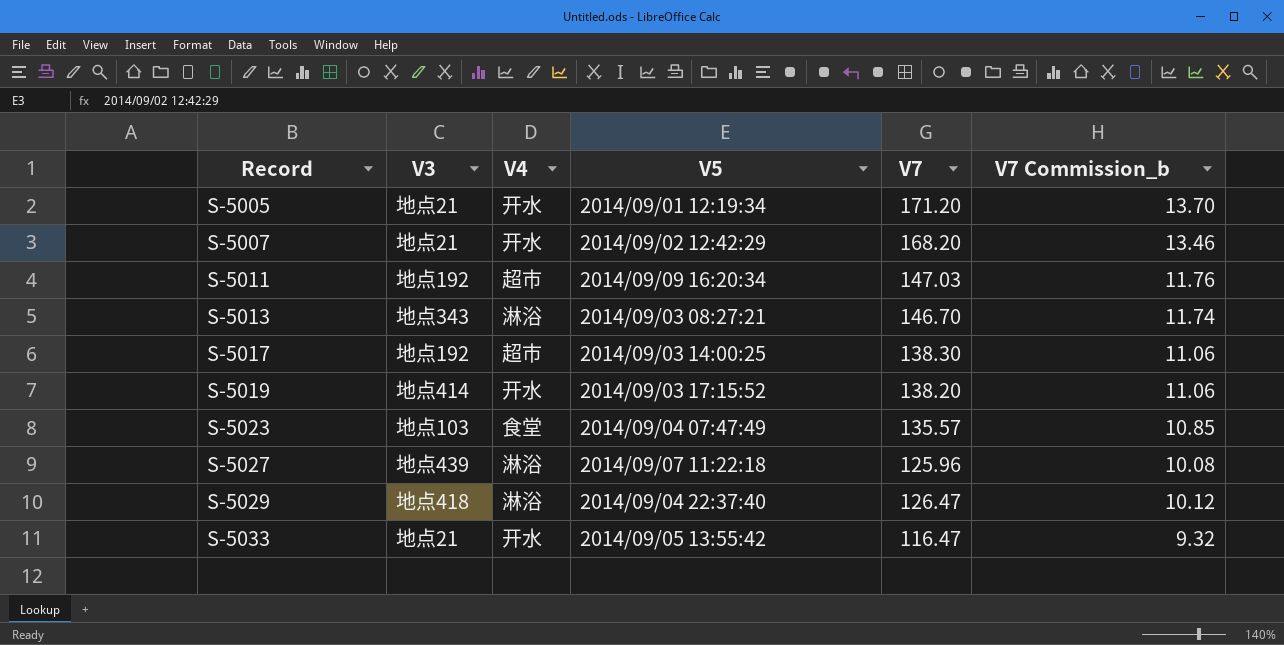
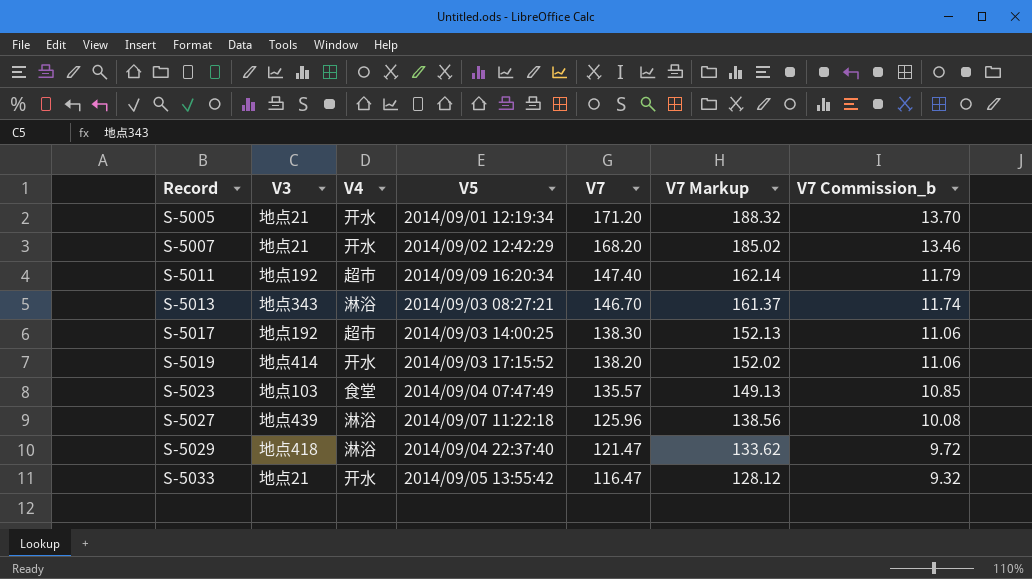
column V7 Markup | formula: none -> [V7] * 1.1
S-5011 | V7: 147.03 -> 147.40
S-5011 | V7 Commission_b: 11.76 -> 11.79
S-5029 | V7: 126.47 -> 121.47
S-5029 | V7 Commission_b: 10.12 -> 9.72

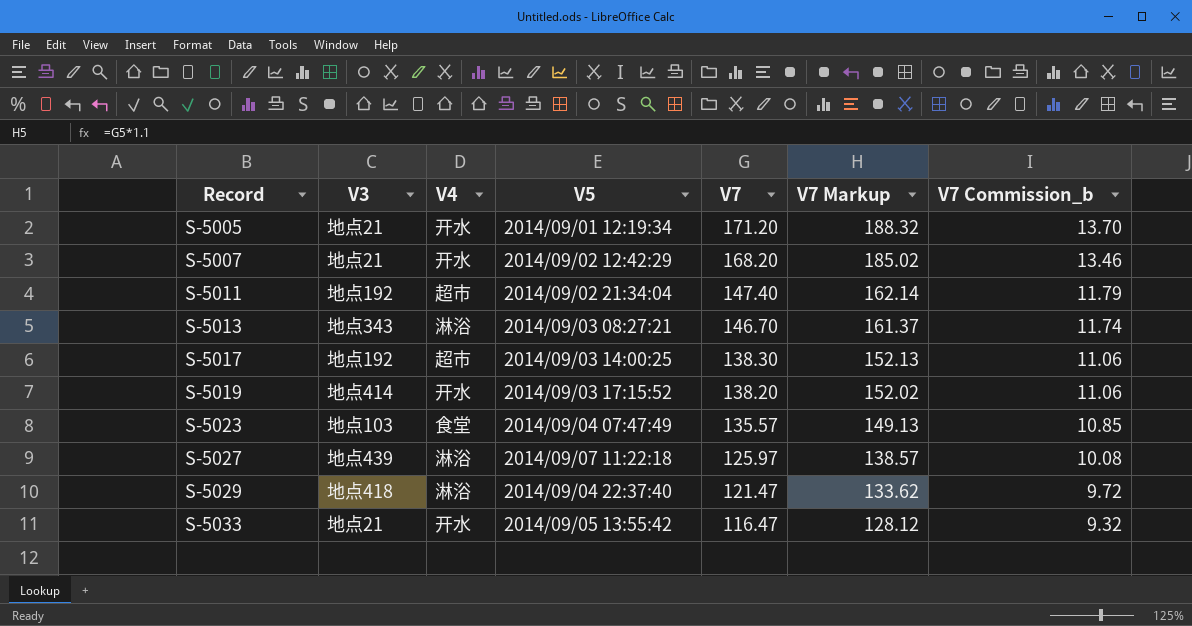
S-5011 | V5: 2014/09/09 16:20:34 -> 2014/09/02 21:34:04
S-5027 | V7: 125.96 -> 125.97
S-5027 | V7 Markup: 138.56 -> 138.57

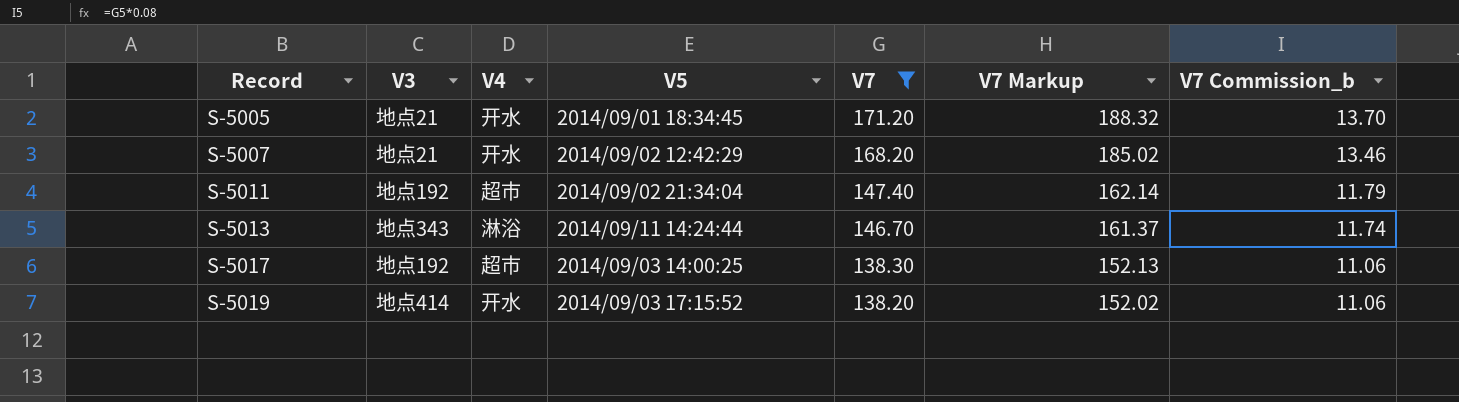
filter: none -> V7 >= 138.20
S-5005 | V5: 2014/09/01 12:19:34 -> 2014/09/01 18:34:45
S-5013 | V5: 2014/09/03 08:27:21 -> 2014/09/11 14:24:44

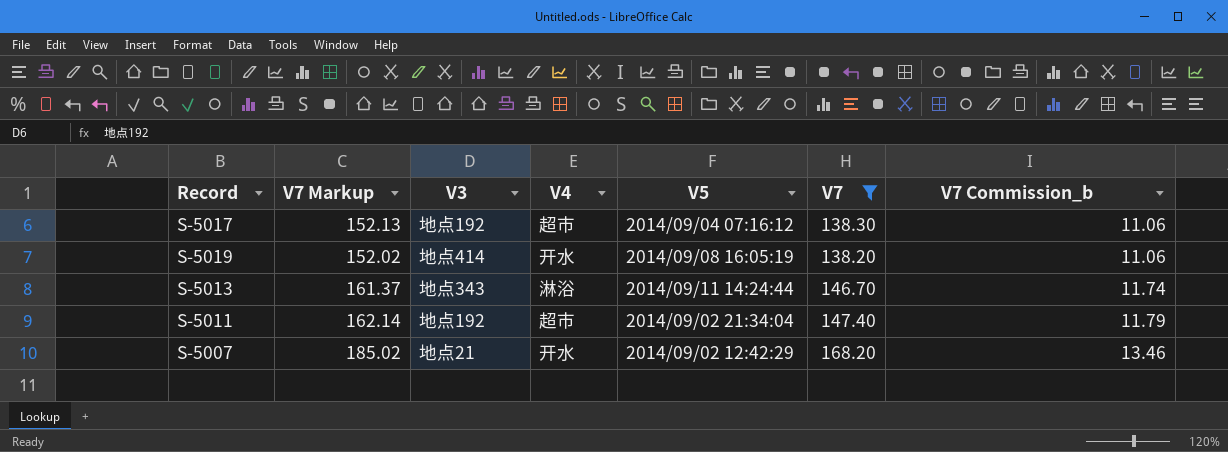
row order: Record ascending -> V7 Commission_b ascending
column V7 Markup | position: 6 -> 2
row S-5005: 地点21 | 开水 | 2014/09/01 18:34:45 | 171.20 | 188.32 | 13.70 -> none
S-5017 | V5: 2014/09/03 14:00:25 -> 2014/09/04 07:16:12
S-5019 | V5: 2014/09/03 17:15:52 -> 2014/09/08 16:05:19

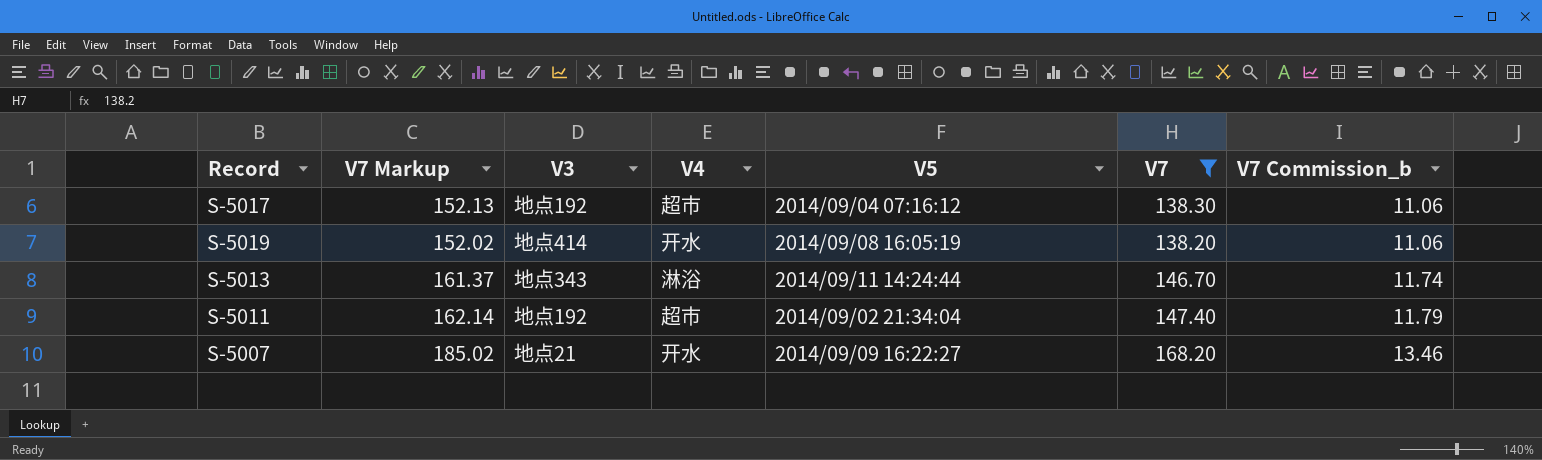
S-5007 | V5: 2014/09/02 12:42:29 -> 2014/09/09 16:22:27

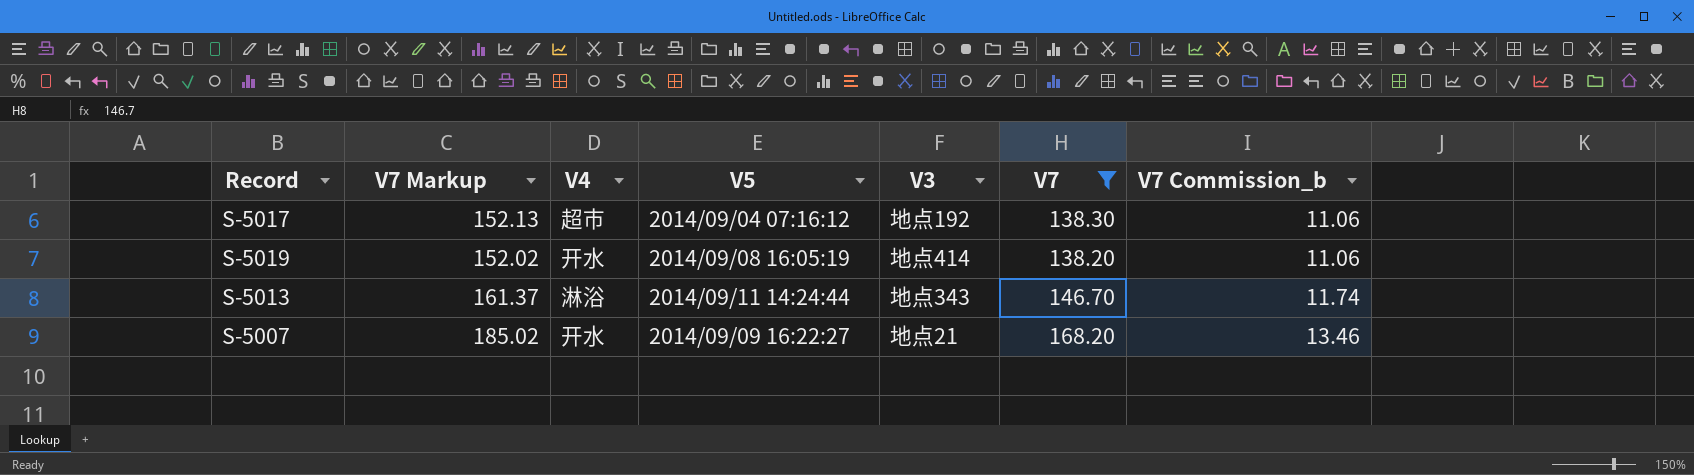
column V3 | position: 3 -> 5
row S-5011: 162.14 | 地点192 | 超市 | 2014/09/02 21:34:04 | 147.40 | 11.79 -> none

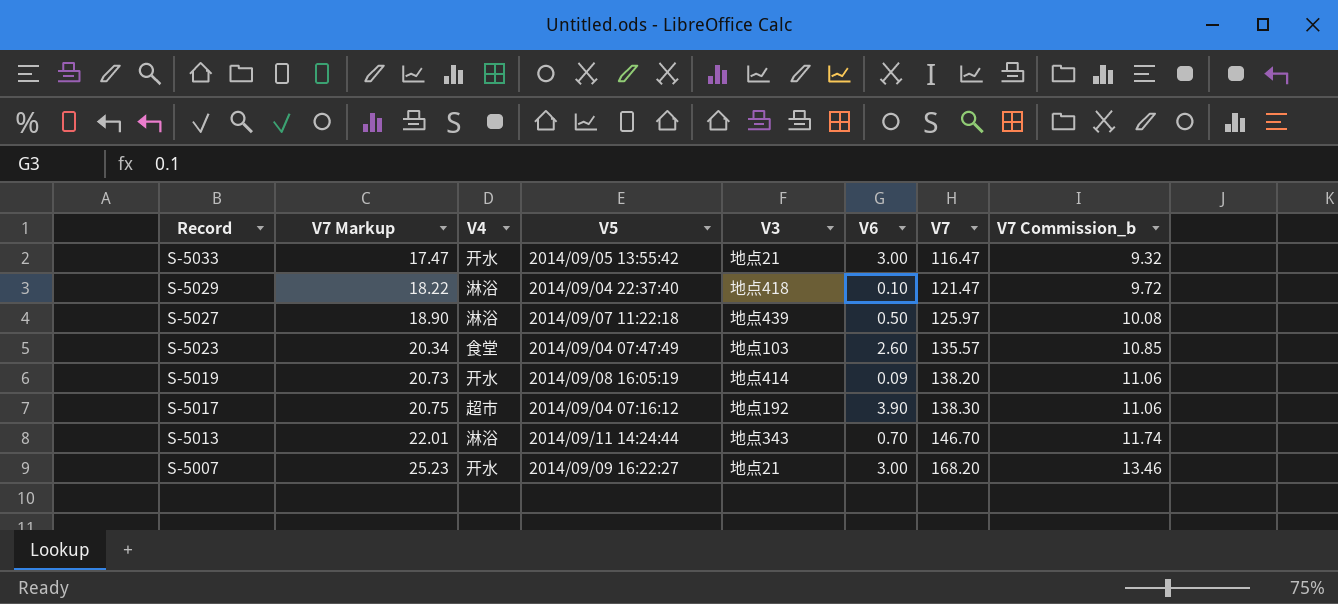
filter: V7 >= 138.20 -> none
row order: V7 Commission_b ascending -> Record descending
column V7 Markup | formula: [V7] * 1.1 -> [V7] * 0.15
column V6 | position: none -> 6

